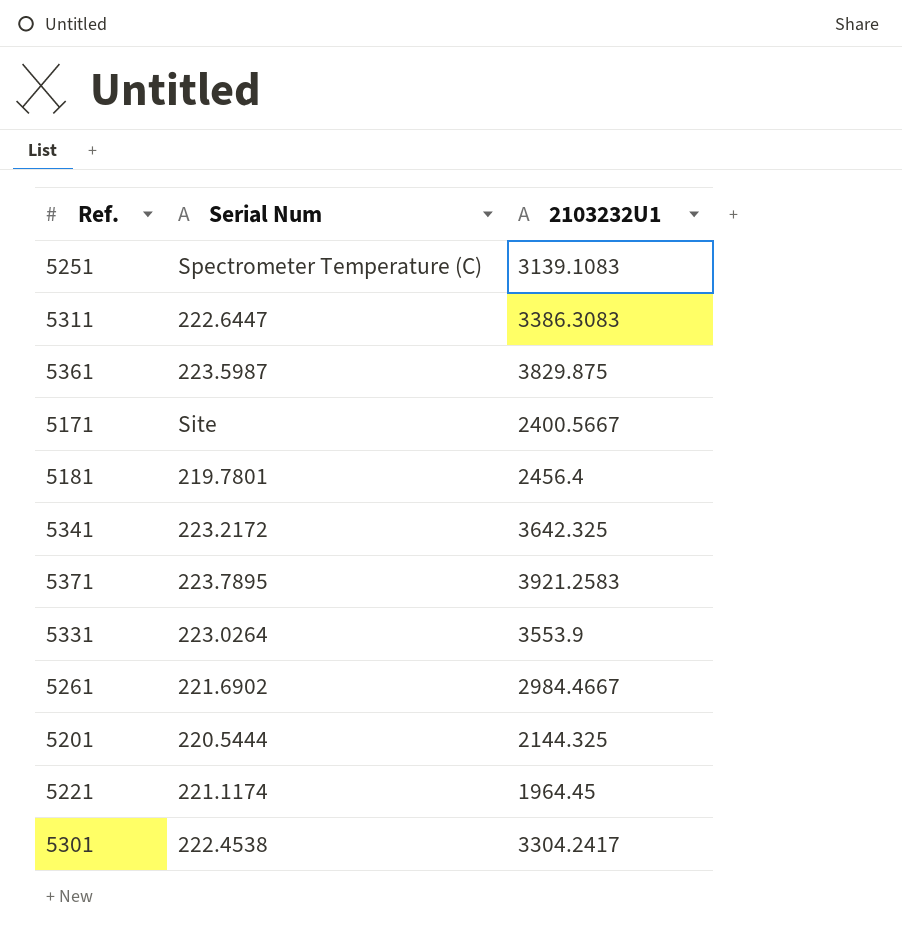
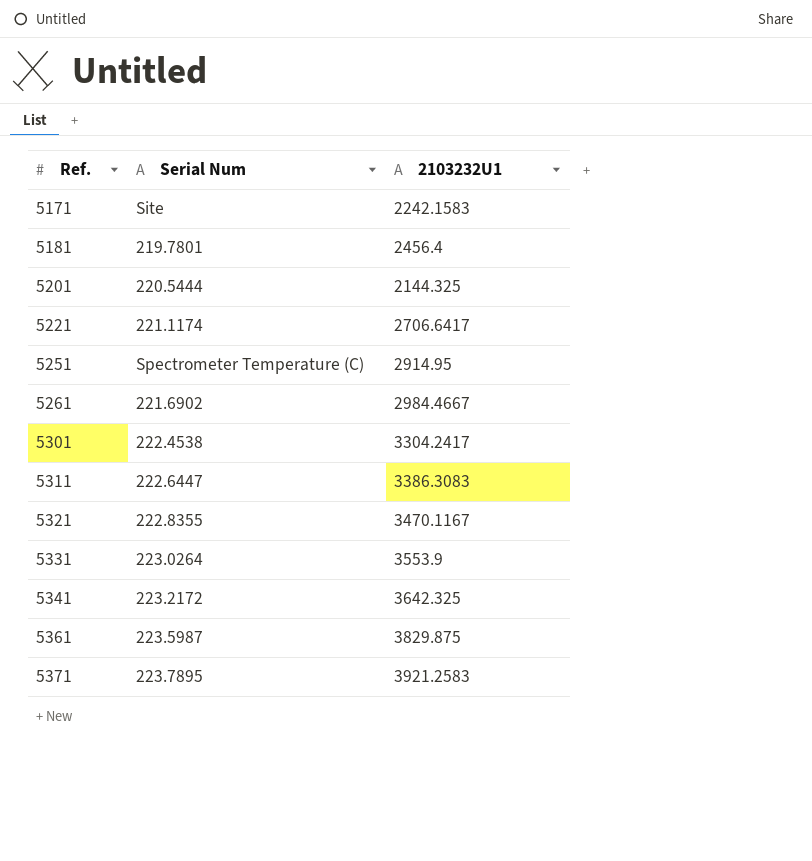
row order: none -> Ref. ascending
5171 | 2103232U1: 2400.5667 -> 2242.1583
5221 | 2103232U1: 1964.45 -> 2706.6417
5251 | 2103232U1: 3139.1083 -> 2914.95
row 5321: none -> 222.8355 | 3470.1167

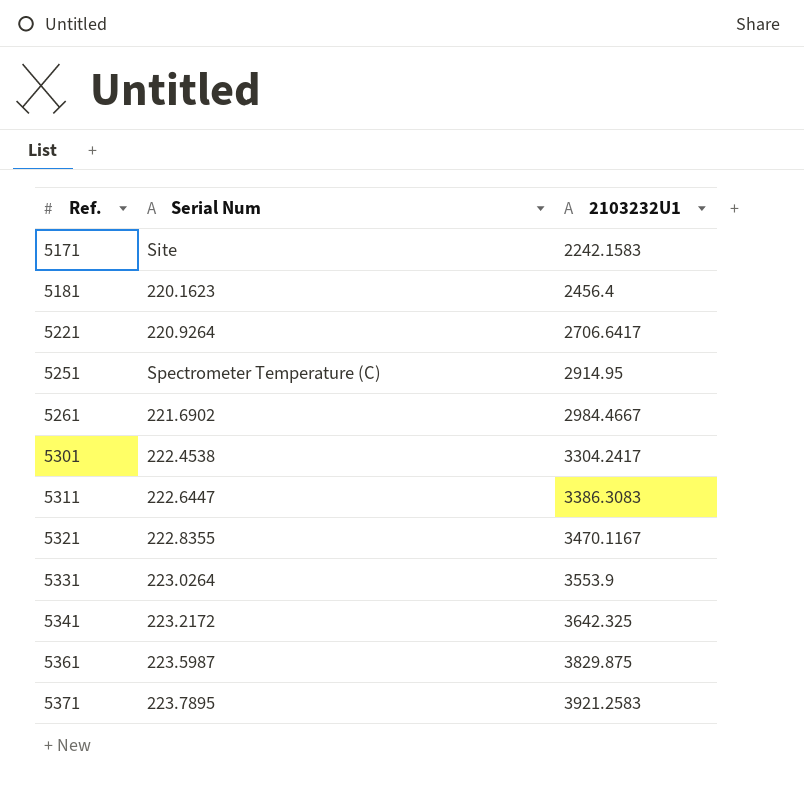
row 5201: 220.5444 | 2144.325 -> none
5181 | Serial Num: 219.7801 -> 220.1623
5221 | Serial Num: 221.1174 -> 220.9264

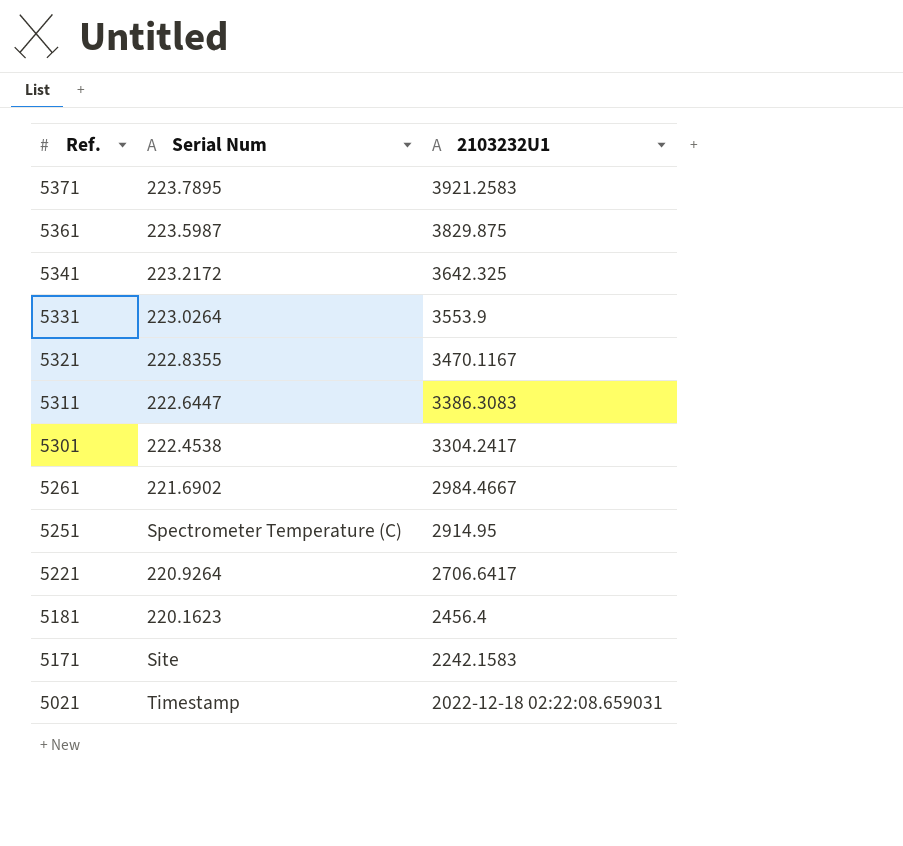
row order: Ref. ascending -> Ref. descending
row 5021: none -> Timestamp | 2022-12-18 02:22:08.659031

